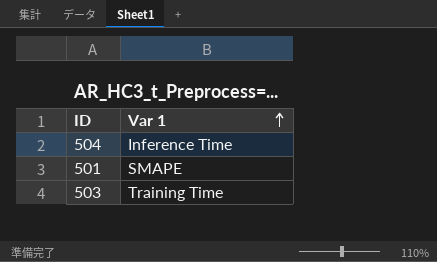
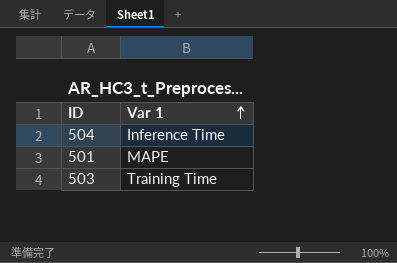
501 | Var 1: SMAPE -> MAPE

